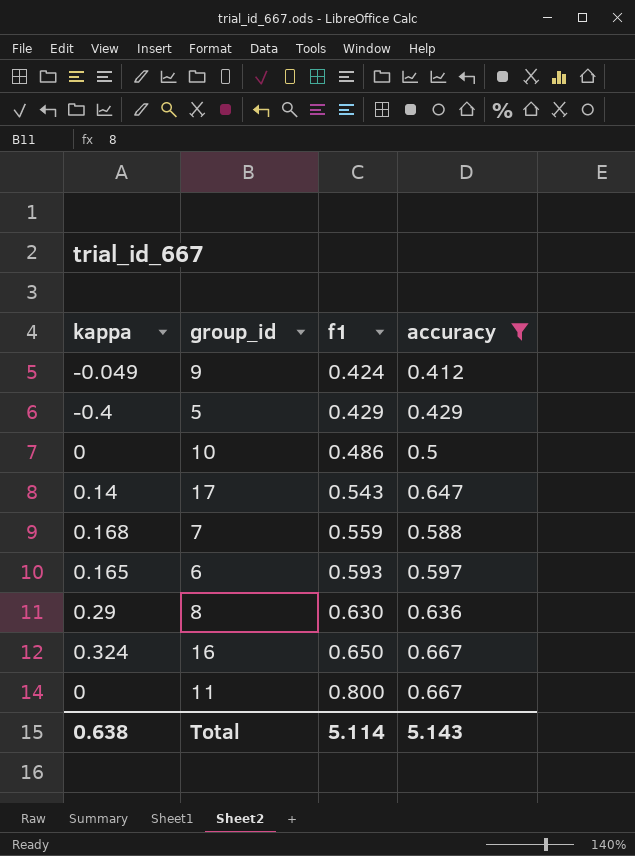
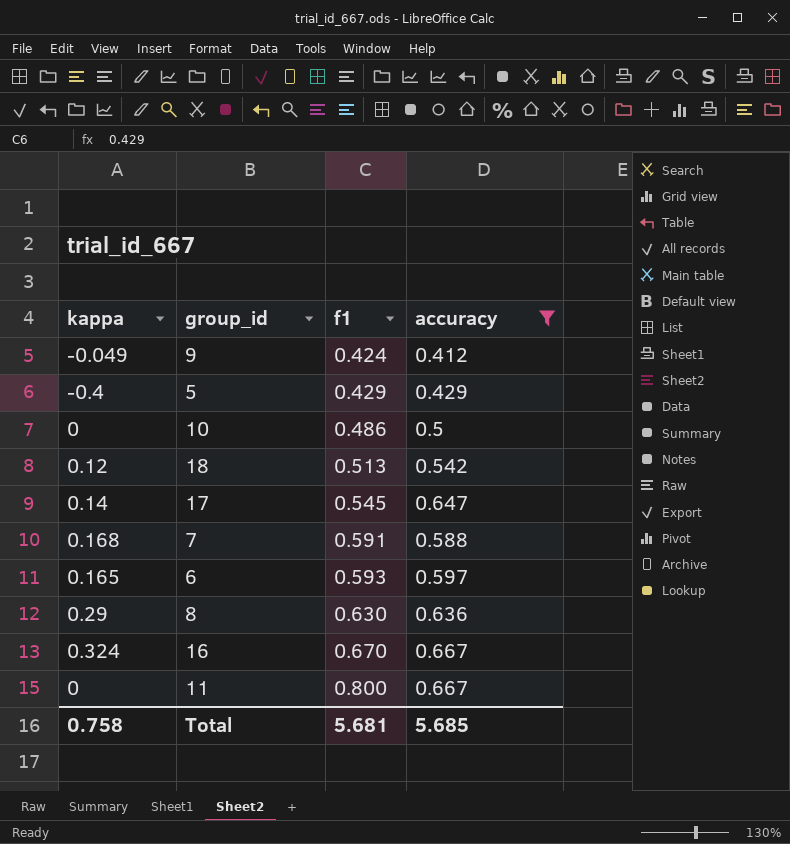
row 18: none -> 0.12 | 0.513 | 0.542
17 | f1: 0.543 -> 0.545
7 | f1: 0.559 -> 0.591
16 | f1: 0.650 -> 0.670
Total | kappa: 0.638 -> 0.758
Total | f1: 5.114 -> 5.681
Total | accuracy: 5.143 -> 5.685

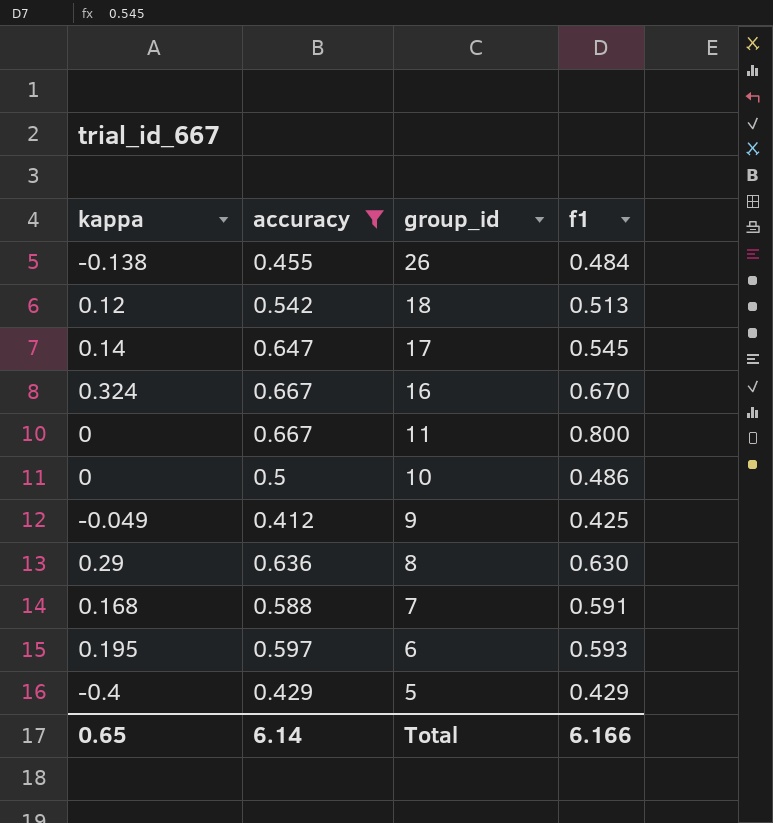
row order: f1 ascending -> group_id descending
column accuracy | position: 4 -> 2
row 26: none -> -0.138 | 0.455 | 0.484
9 | f1: 0.424 -> 0.425
6 | kappa: 0.165 -> 0.195
Total | kappa: 0.758 -> 0.65
Total | accuracy: 5.685 -> 6.14
Total | f1: 5.681 -> 6.166

